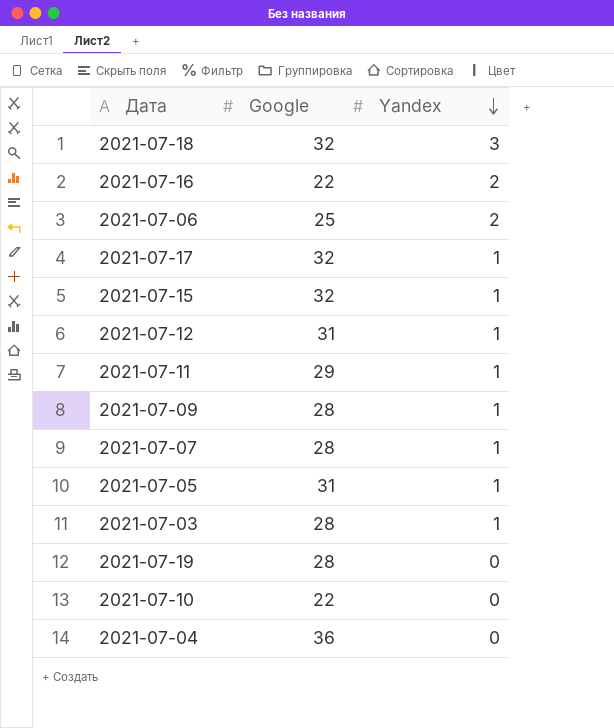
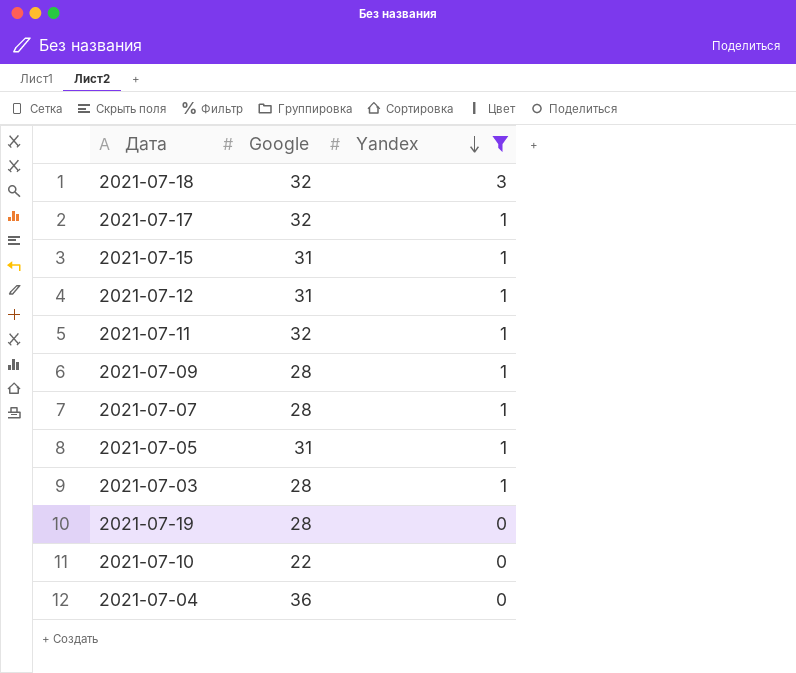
filter: none -> Yandex != 2
2021-07-15 | Google: 32 -> 31
2021-07-11 | Google: 29 -> 32

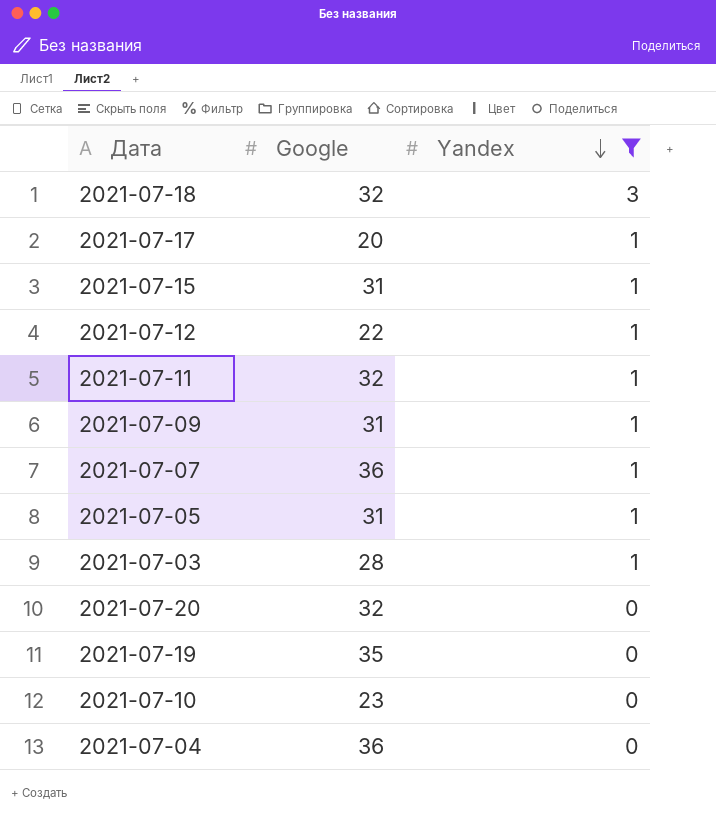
2021-07-17 | Google: 32 -> 20
2021-07-12 | Google: 31 -> 22
2021-07-09 | Google: 28 -> 31
2021-07-07 | Google: 28 -> 36
row 2021-07-20: none -> 32 | 0
2021-07-19 | Google: 28 -> 35
2021-07-10 | Google: 22 -> 23

